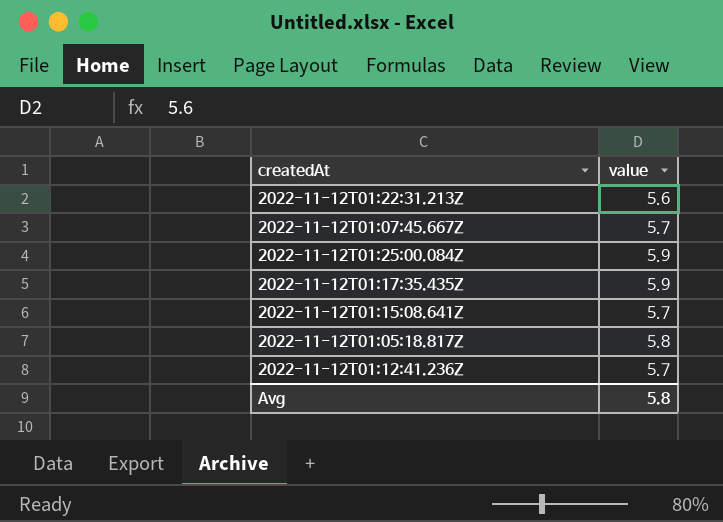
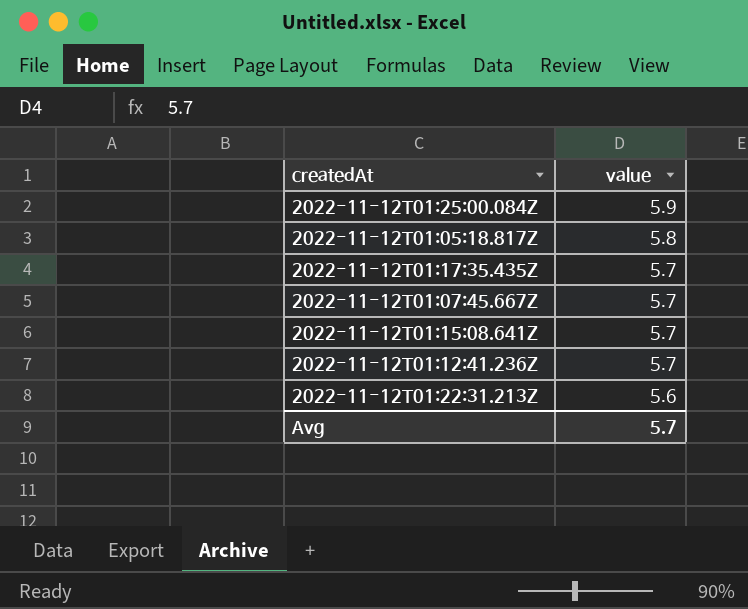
row order: none -> value descending
2022-11-12T01:17:35.435Z | value: 5.9 -> 5.7
Avg | value: 5.8 -> 5.7

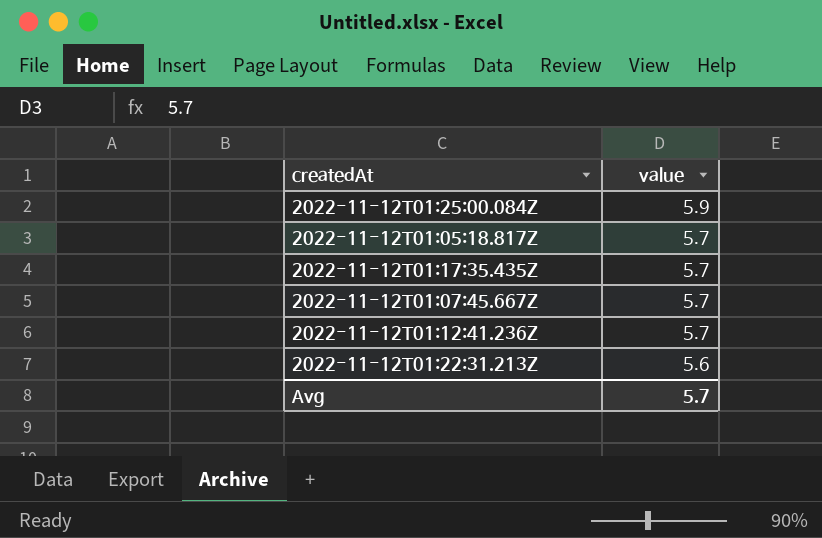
row 2022-11-12T01:15:08.641Z: 5.7 -> none
2022-11-12T01:05:18.817Z | value: 5.8 -> 5.7

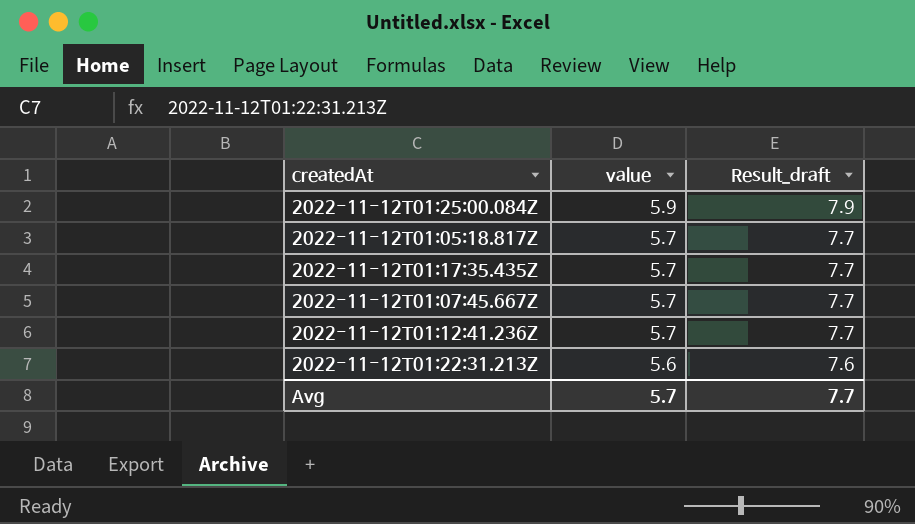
column Result_draft | formula: none -> [value] + 2

